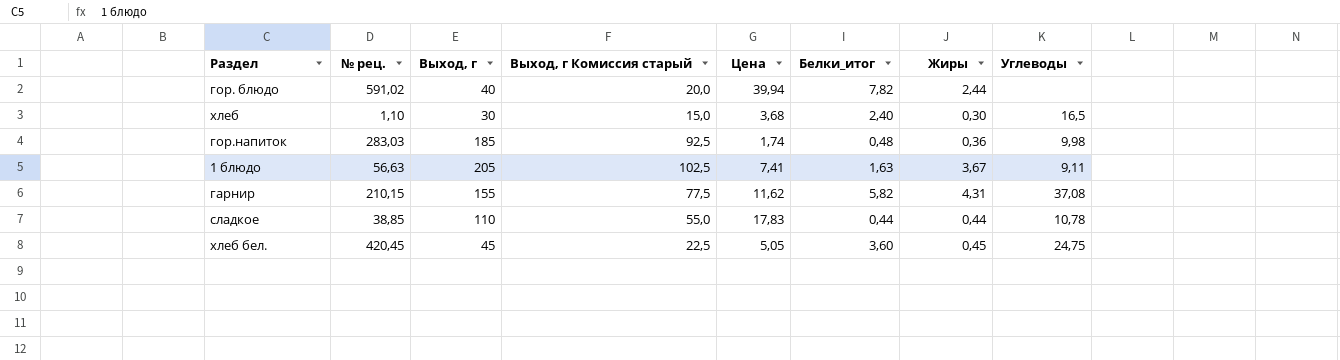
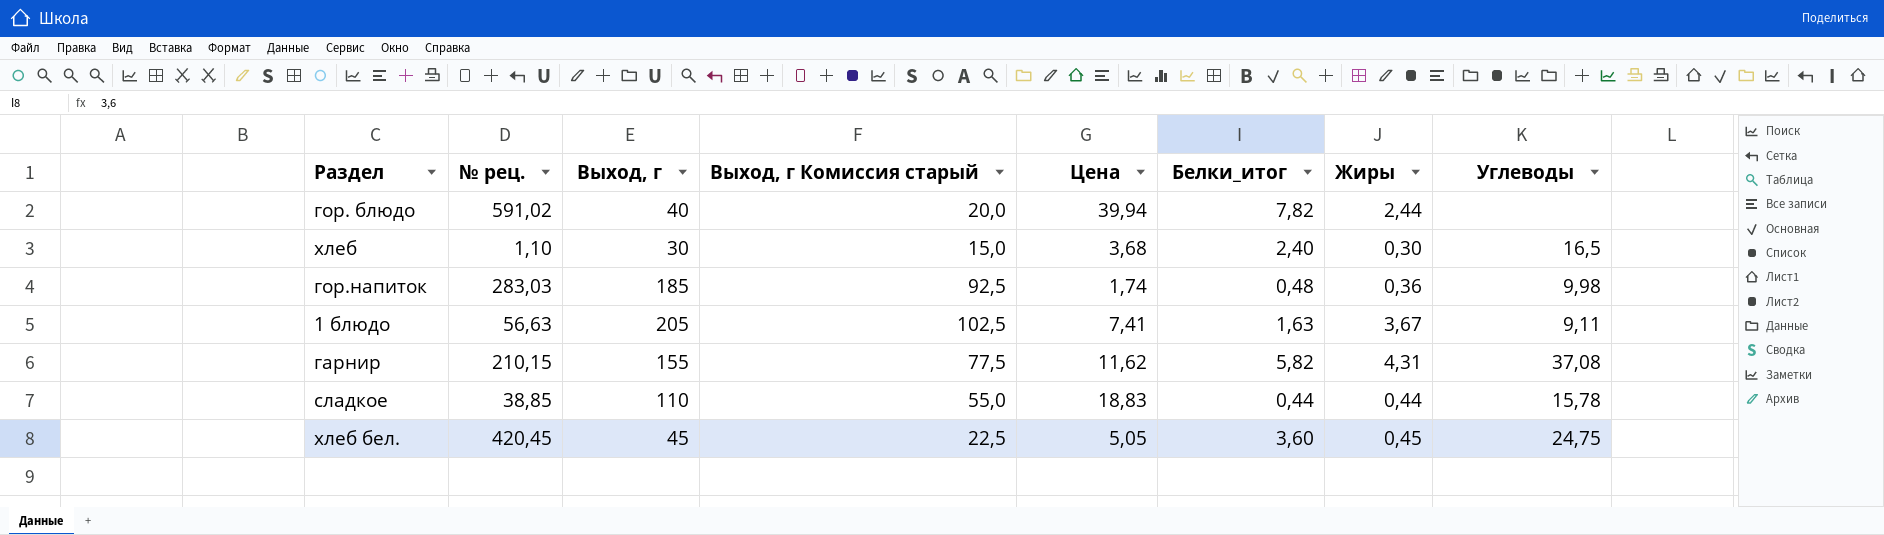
сладкое | Цена: 17,83 -> 18,83
сладкое | Углеводы: 10,78 -> 15,78

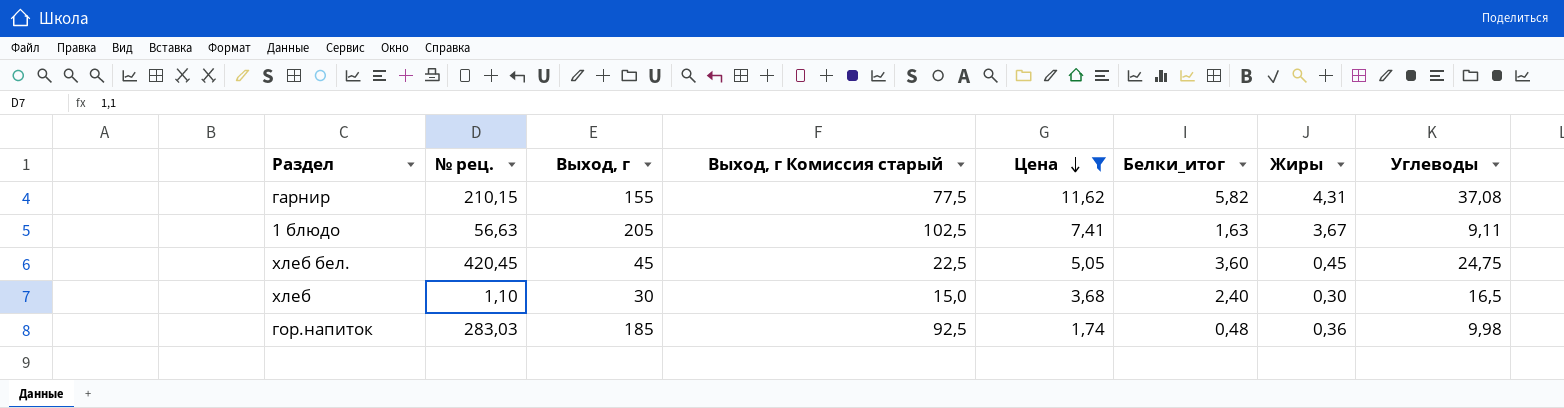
filter: none -> Цена <= 11,62
row order: none -> Цена descending

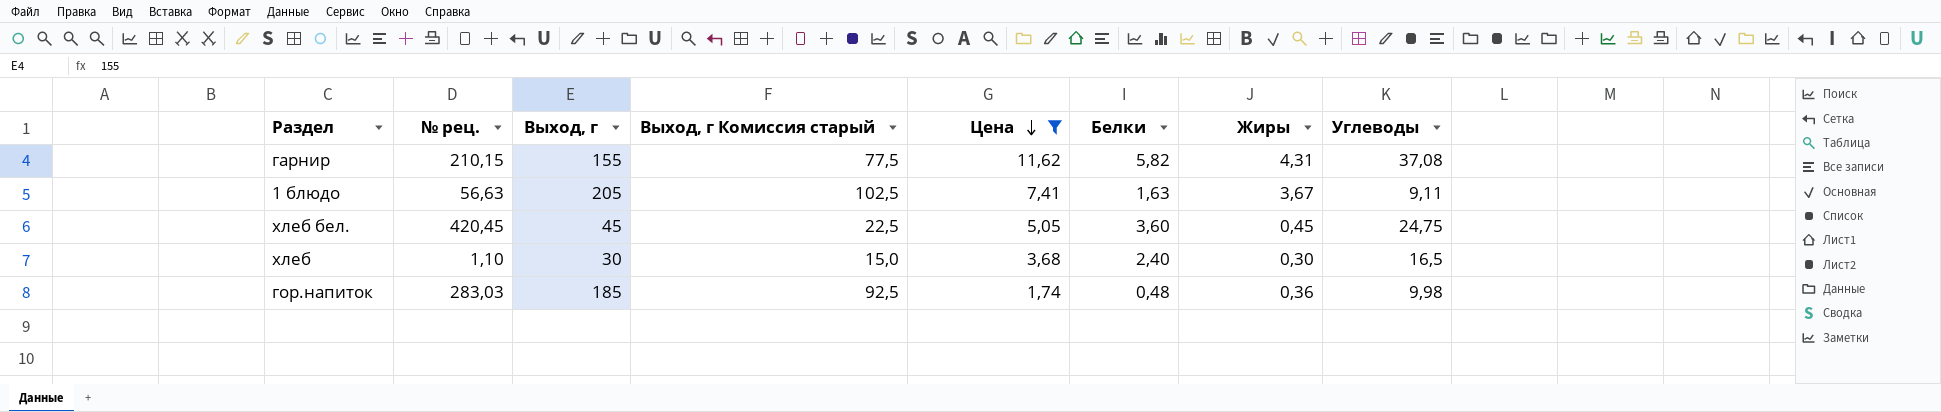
column name: Белки_итог -> Белки

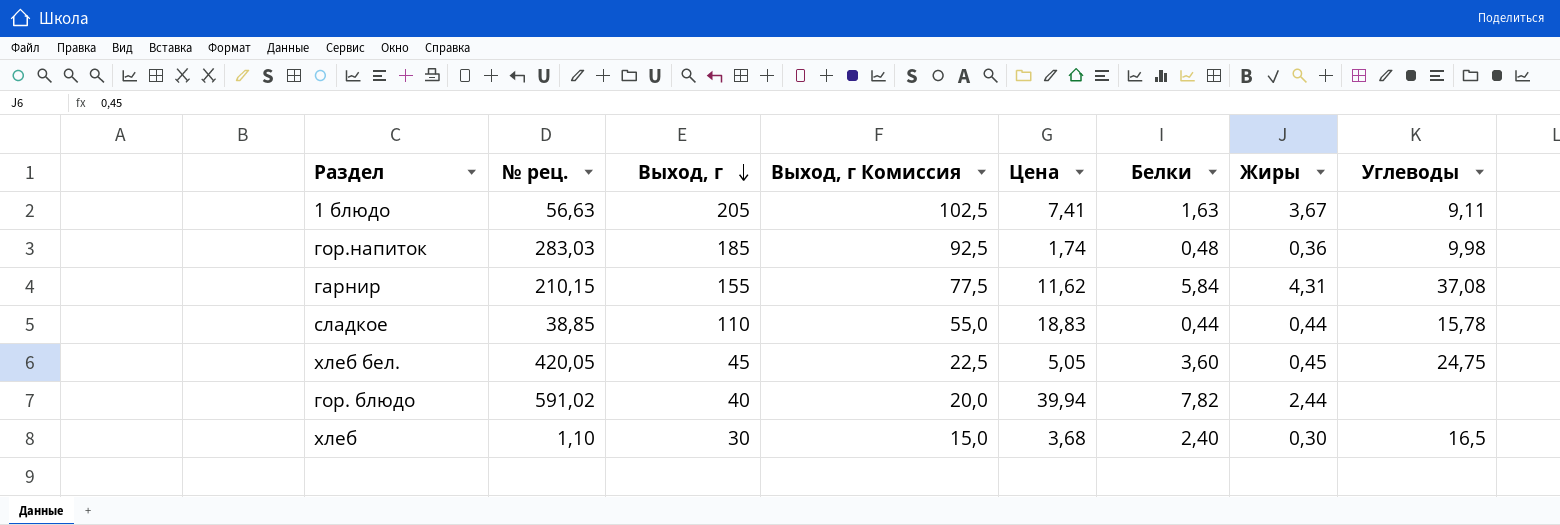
filter: Цена <= 11,62 -> none
row order: Цена descending -> Выход, г descending
column name: Выход, г Комиссия старый -> Выход, г Комиссия
гарнир | Белки: 5,82 -> 5,84
хлеб бел. | № рец.: 420,45 -> 420,05

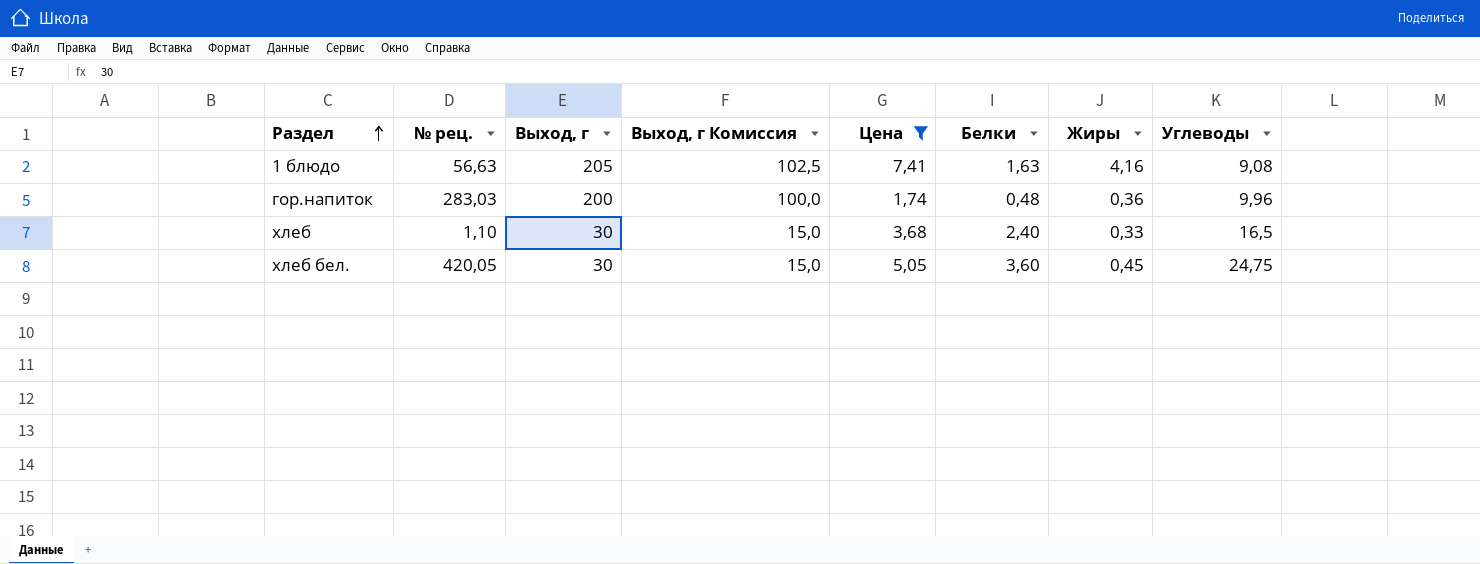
filter: none -> Цена <= 7,41
row order: Выход, г descending -> Раздел ascending
1 блюдо | Жиры: 3,67 -> 4,16
1 блюдо | Углеводы: 9,11 -> 9,08
гор.напиток | Выход, г: 185 -> 200
гор.напиток | Выход, г Комиссия: 92,5 -> 100,0
гор.напиток | Углеводы: 9,98 -> 9,96
хлеб | Жиры: 0,30 -> 0,33
хлеб бел. | Выход, г: 45 -> 30
хлеб бел. | Выход, г Комиссия: 22,5 -> 15,0

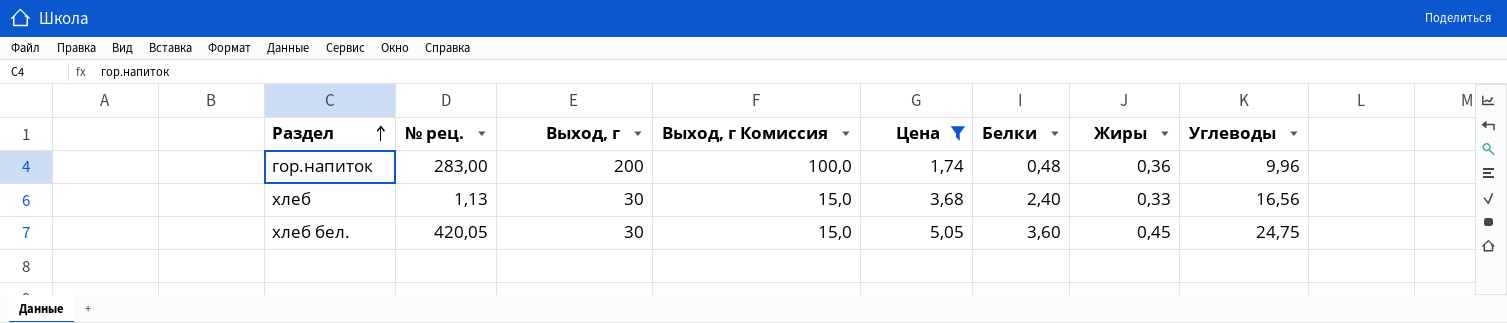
row 1 блюдо: 56,63 | 205 | 102,5 | 7,41 | 1,63 | 4,16 | 9,08 -> none
гор.напиток | № рец.: 283,03 -> 283,00
хлеб | № рец.: 1,10 -> 1,13
хлеб | Углеводы: 16,5 -> 16,56

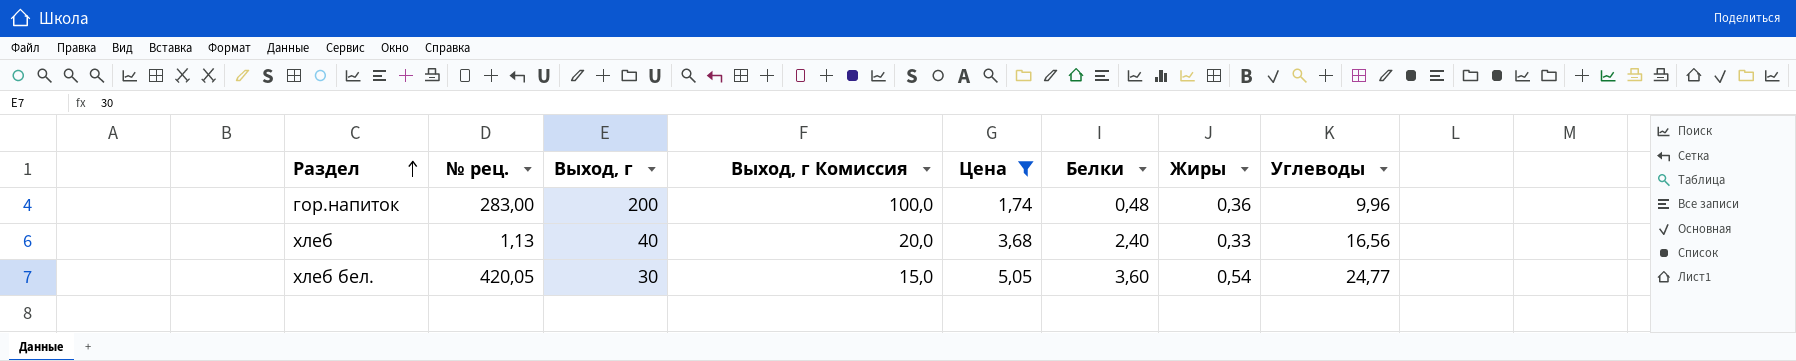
хлеб | Выход, г: 30 -> 40
хлеб | Выход, г Комиссия: 15,0 -> 20,0
хлеб бел. | Жиры: 0,45 -> 0,54
хлеб бел. | Углеводы: 24,75 -> 24,77

